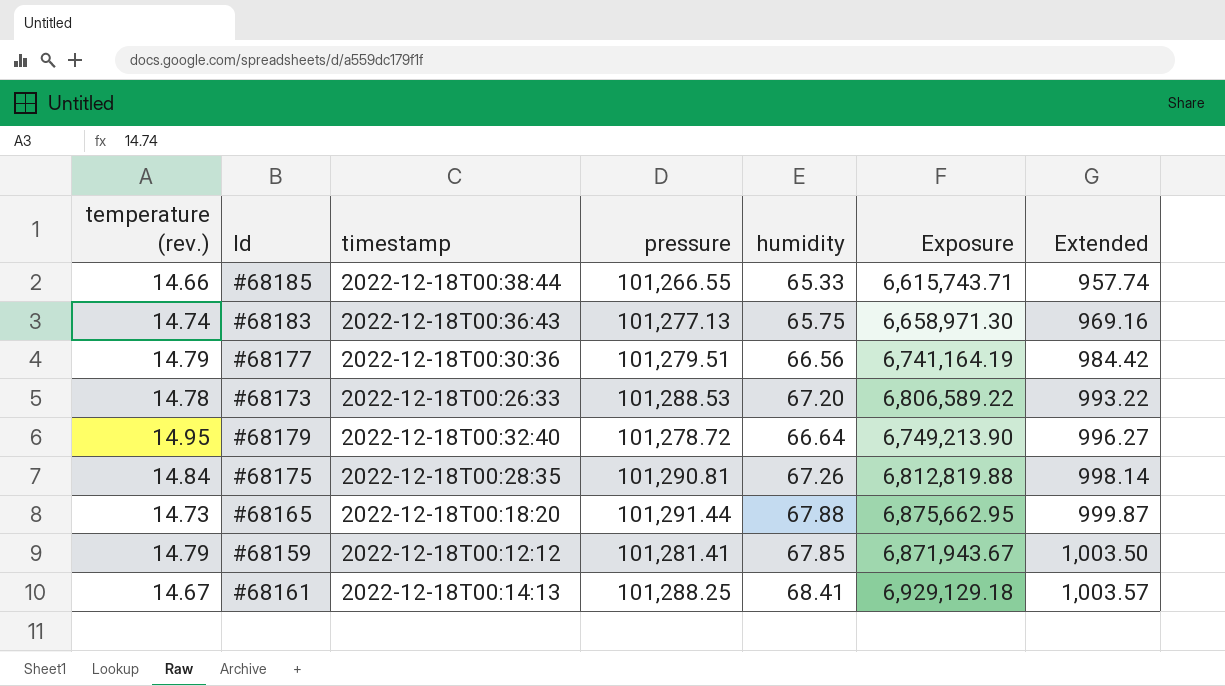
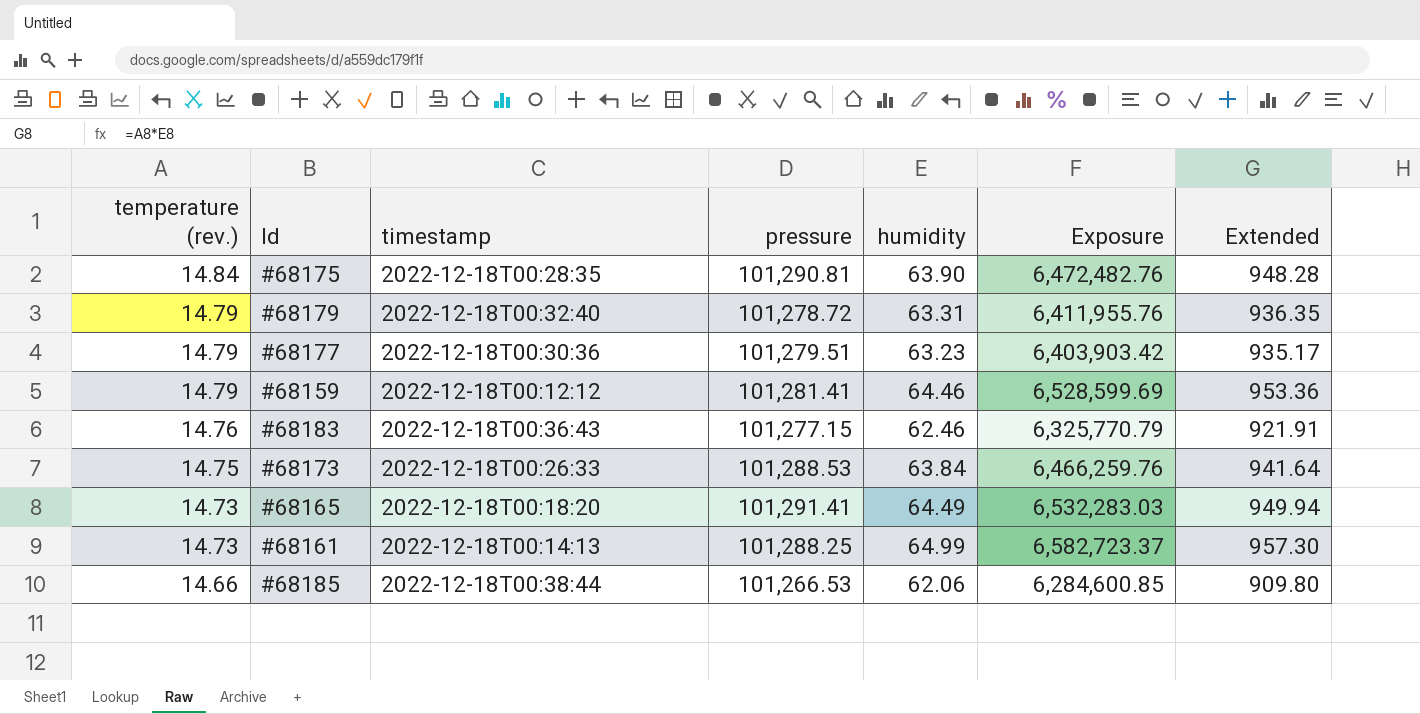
row order: Extended ascending -> temperature (rev.) descending
#68175 | humidity: 67.26 -> 63.90
#68175 | Exposure: 6,812,819.88 -> 6,472,482.76
#68175 | Extended: 998.14 -> 948.28
#68179 | temperature (rev.): 14.95 -> 14.79
#68179 | humidity: 66.64 -> 63.31
#68179 | Exposure: 6,749,213.90 -> 6,411,955.76
#68179 | Extended: 996.27 -> 936.35
#68177 | humidity: 66.56 -> 63.23
#68177 | Exposure: 6,741,164.19 -> 6,403,903.42
#68177 | Extended: 984.42 -> 935.17
#68159 | humidity: 67.85 -> 64.46
#68159 | Exposure: 6,871,943.67 -> 6,528,599.69
#68159 | Extended: 1,003.50 -> 953.36
#68183 | temperature (rev.): 14.74 -> 14.76
#68183 | pressure: 101,277.13 -> 101,277.15
#68183 | humidity: 65.75 -> 62.46
#68183 | Exposure: 6,658,971.30 -> 6,325,770.79
#68183 | Extended: 969.16 -> 921.91
#68173 | temperature (rev.): 14.78 -> 14.75
#68173 | humidity: 67.20 -> 63.84
#68173 | Exposure: 6,806,589.22 -> 6,466,259.76
#68173 | Extended: 993.22 -> 941.64
#68165 | pressure: 101,291.44 -> 101,291.41
#68165 | humidity: 67.88 -> 64.49
#68165 | Exposure: 6,875,662.95 -> 6,532,283.03
#68165 | Extended: 999.87 -> 949.94
#68161 | temperature (rev.): 14.67 -> 14.73
#68161 | humidity: 68.41 -> 64.99
#68161 | Exposure: 6,929,129.18 -> 6,582,723.37
#68161 | Extended: 1,003.57 -> 957.30
#68185 | pressure: 101,266.55 -> 101,266.53
#68185 | humidity: 65.33 -> 62.06
#68185 | Exposure: 6,615,743.71 -> 6,284,600.85
#68185 | Extended: 957.74 -> 909.80

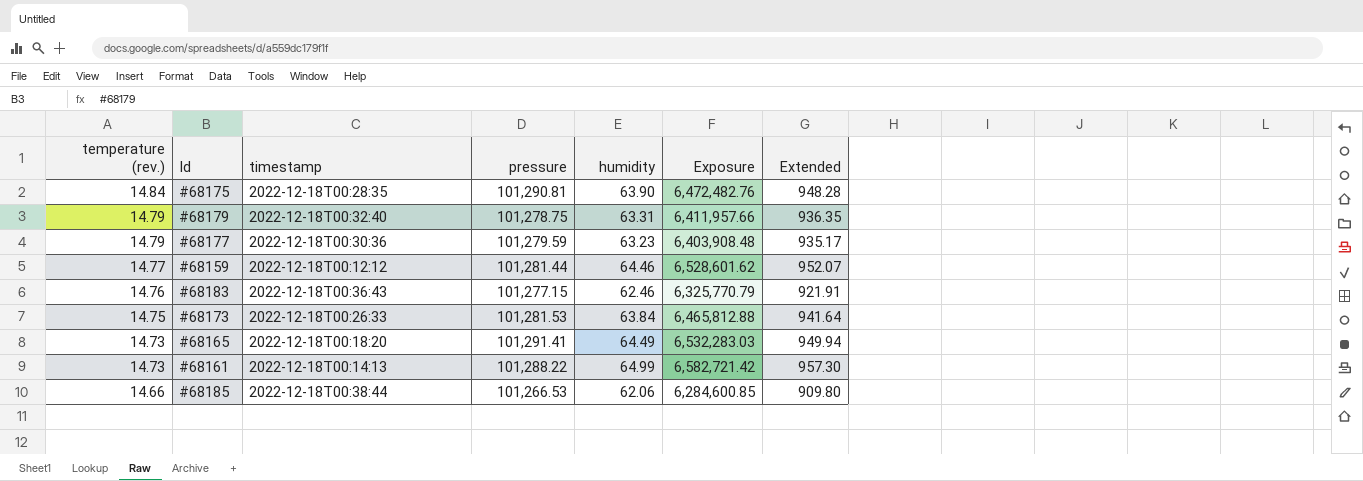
#68179 | pressure: 101,278.72 -> 101,278.75
#68179 | Exposure: 6,411,955.76 -> 6,411,957.66
#68177 | pressure: 101,279.51 -> 101,279.59
#68177 | Exposure: 6,403,903.42 -> 6,403,908.48
#68159 | temperature (rev.): 14.79 -> 14.77
#68159 | pressure: 101,281.41 -> 101,281.44
#68159 | Exposure: 6,528,599.69 -> 6,528,601.62
#68159 | Extended: 953.36 -> 952.07
#68173 | pressure: 101,288.53 -> 101,281.53
#68173 | Exposure: 6,466,259.76 -> 6,465,812.88
#68161 | pressure: 101,288.25 -> 101,288.22
#68161 | Exposure: 6,582,723.37 -> 6,582,721.42

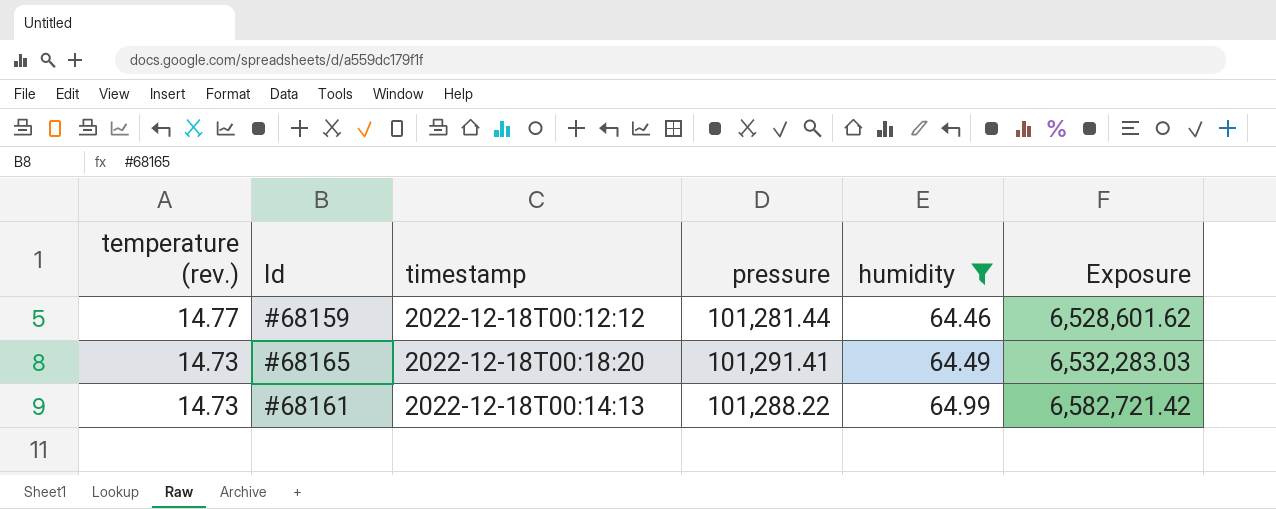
filter: none -> humidity >= 64.46
column Extended | formula: [temperature (rev.)] * [humidity] -> none

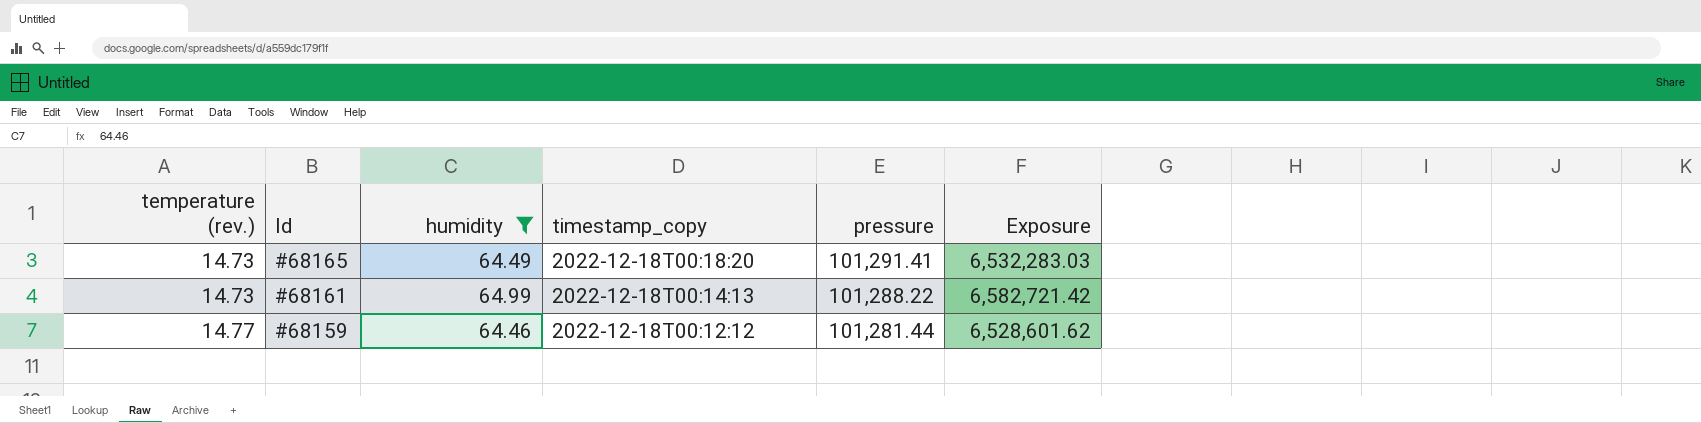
row order: temperature (rev.) descending -> temperature (rev.) ascending
column humidity | position: 5 -> 3
column name: timestamp -> timestamp_copy

